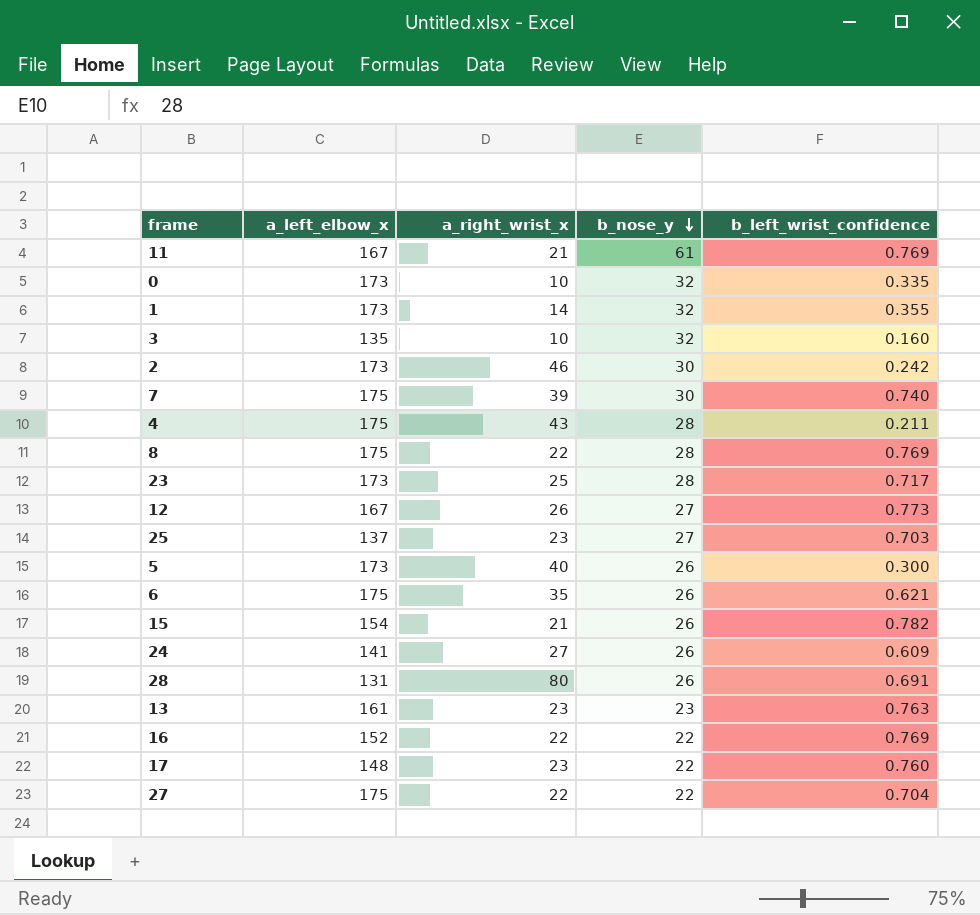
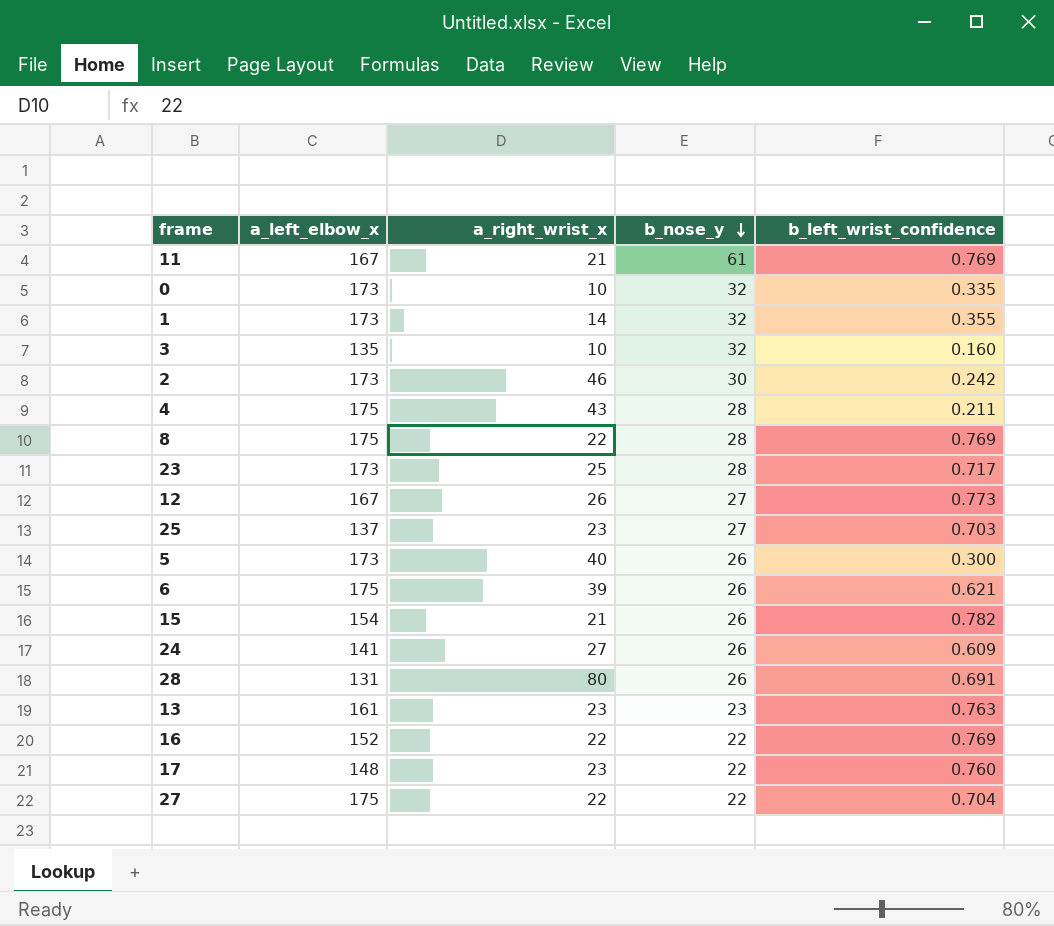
row 7: 175 | 39 | 30 | 0.740 -> none
6 | a_right_wrist_x: 35 -> 39

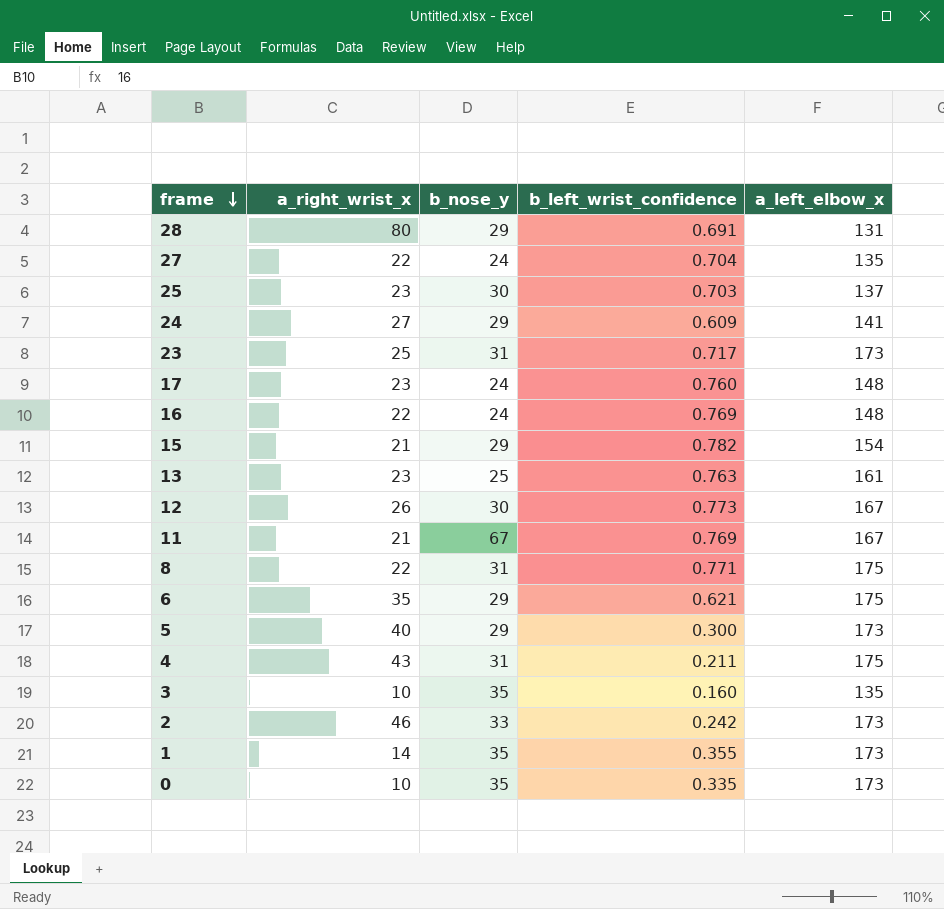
row order: b_nose_y descending -> frame descending
column a_left_elbow_x | position: 2 -> 5
28 | b_nose_y: 26 -> 29
27 | b_nose_y: 22 -> 24
27 | a_left_elbow_x: 175 -> 135
25 | b_nose_y: 27 -> 30
24 | b_nose_y: 26 -> 29
23 | b_nose_y: 28 -> 31
17 | b_nose_y: 22 -> 24
16 | b_nose_y: 22 -> 24
16 | a_left_elbow_x: 152 -> 148
15 | b_nose_y: 26 -> 29
13 | b_nose_y: 23 -> 25
12 | b_nose_y: 27 -> 30
11 | b_nose_y: 61 -> 67
8 | b_nose_y: 28 -> 31
8 | b_left_wrist_confidence: 0.769 -> 0.771
6 | a_right_wrist_x: 39 -> 35
6 | b_nose_y: 26 -> 29
5 | b_nose_y: 26 -> 29
4 | b_nose_y: 28 -> 31
3 | b_nose_y: 32 -> 35
2 | b_nose_y: 30 -> 33
1 | b_nose_y: 32 -> 35
0 | b_nose_y: 32 -> 35

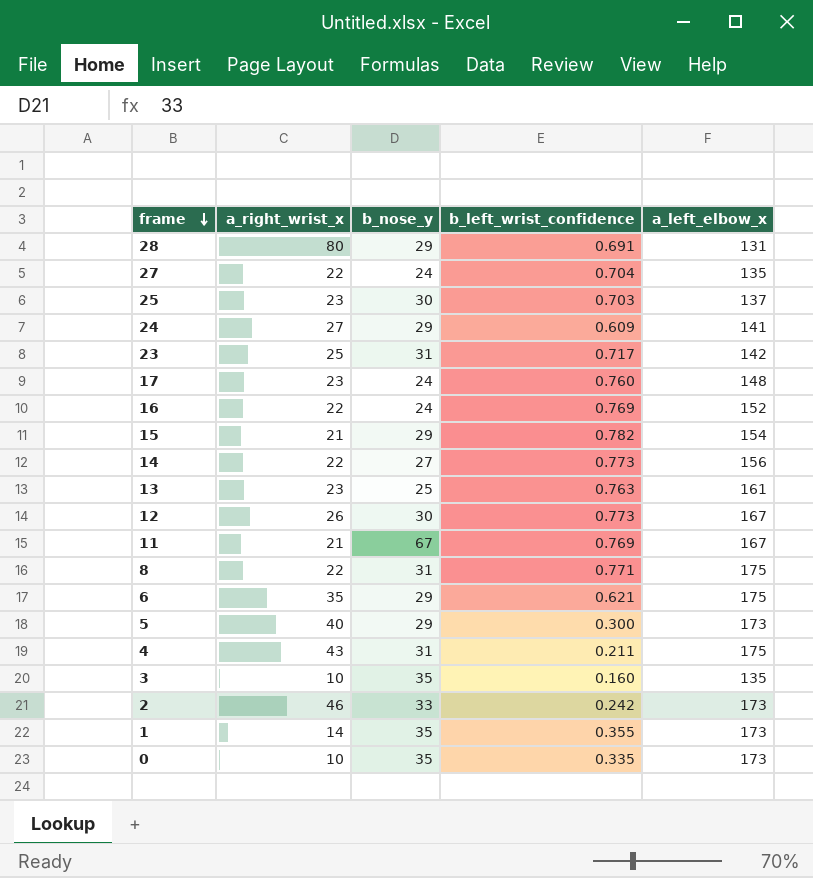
23 | a_left_elbow_x: 173 -> 142
16 | a_left_elbow_x: 148 -> 152
row 14: none -> 22 | 27 | 0.773 | 156

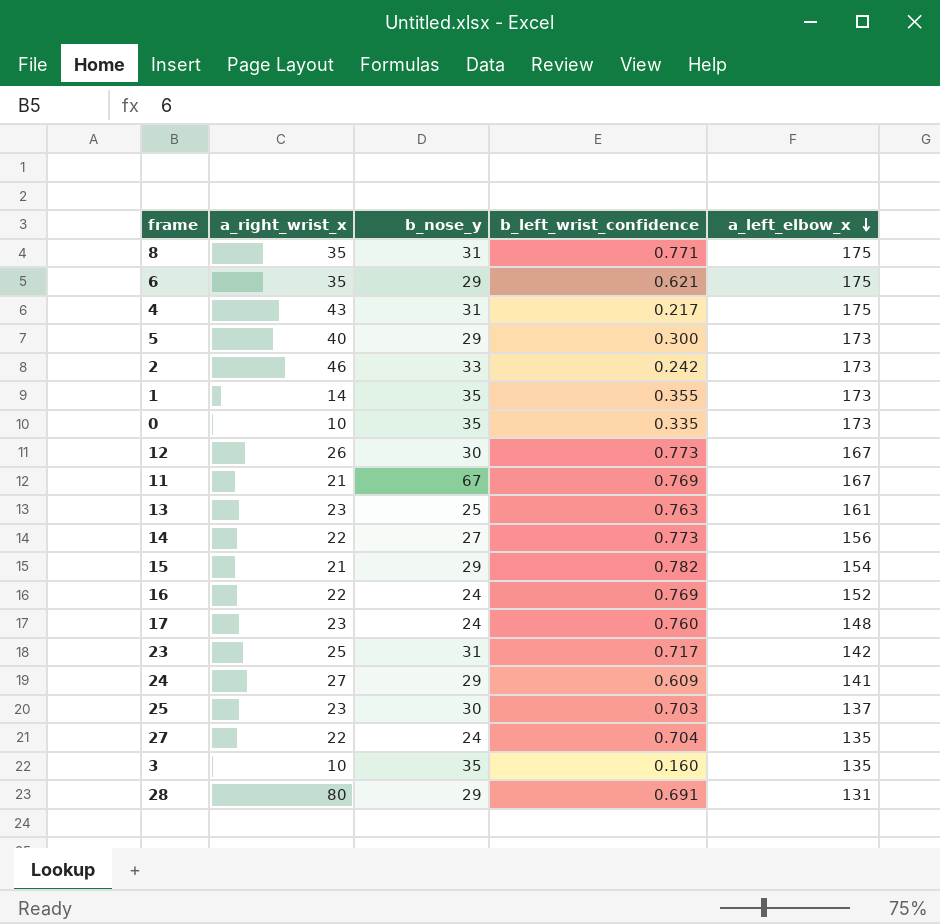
row order: frame descending -> a_left_elbow_x descending
8 | a_right_wrist_x: 22 -> 35
4 | b_left_wrist_confidence: 0.211 -> 0.217

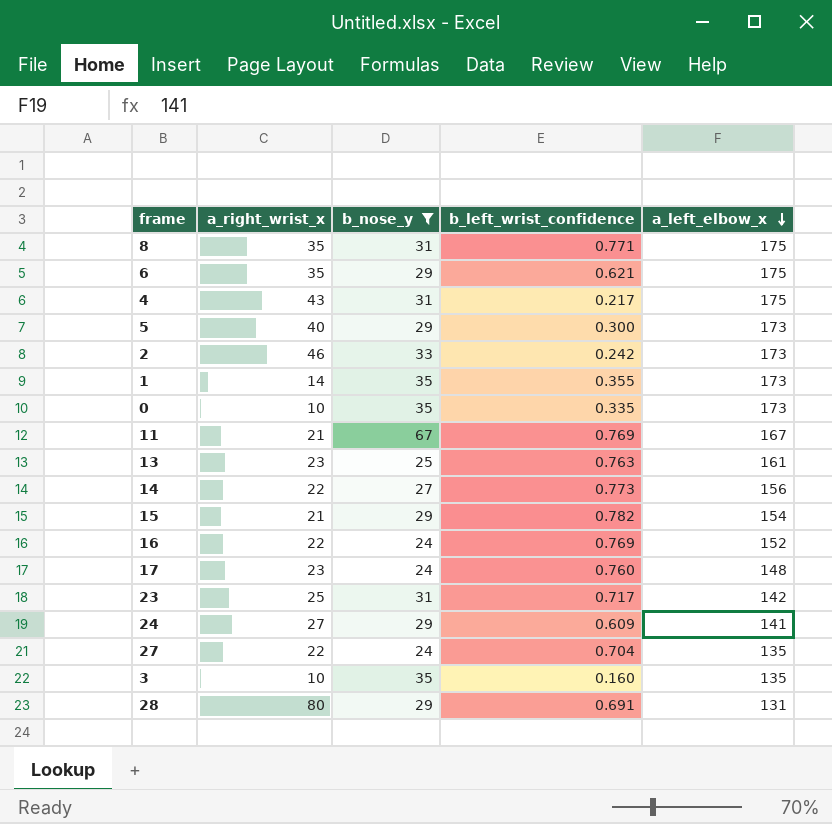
filter: none -> b_nose_y != 30

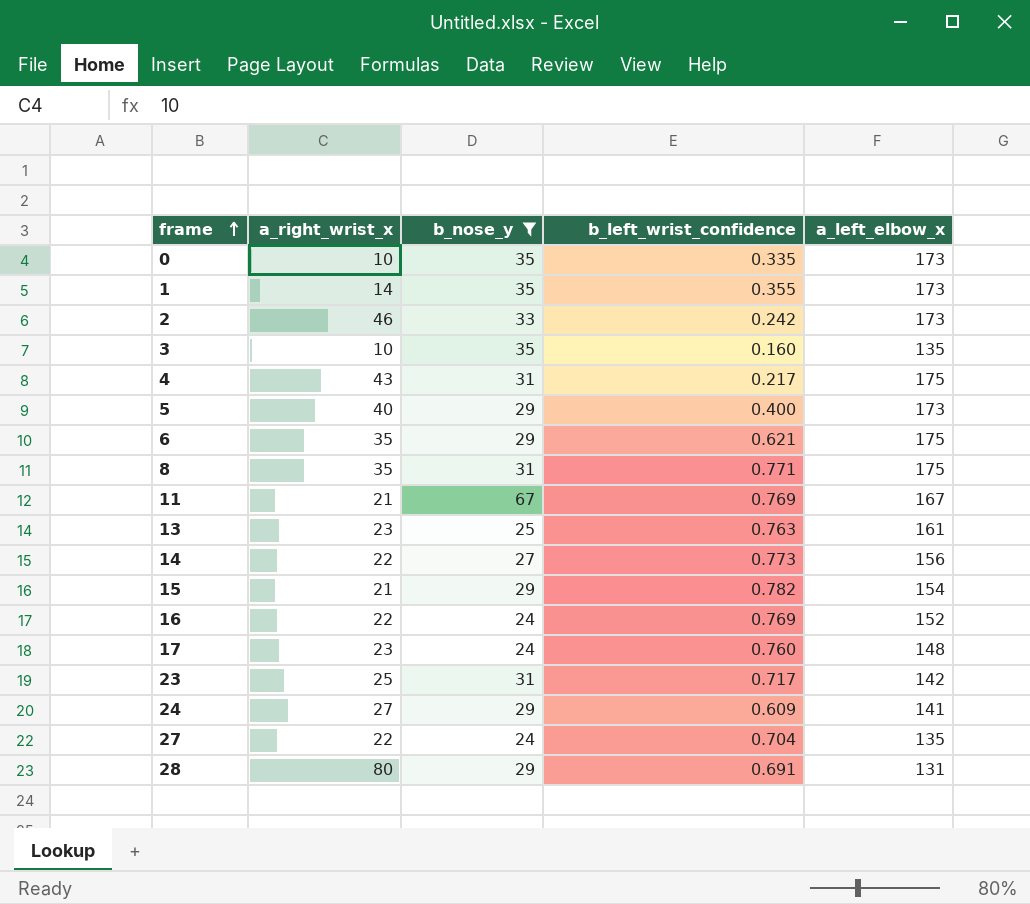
row order: a_left_elbow_x descending -> frame ascending
5 | b_left_wrist_confidence: 0.300 -> 0.400

